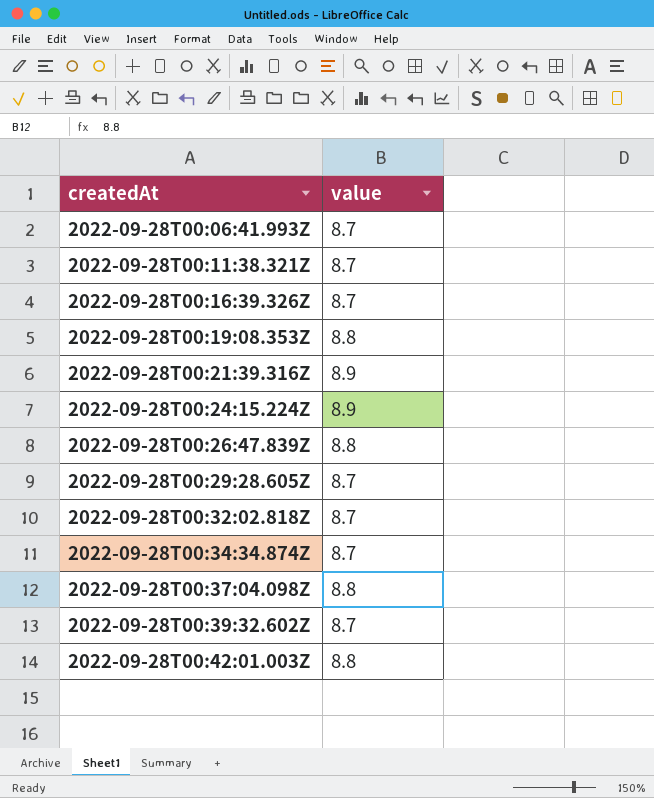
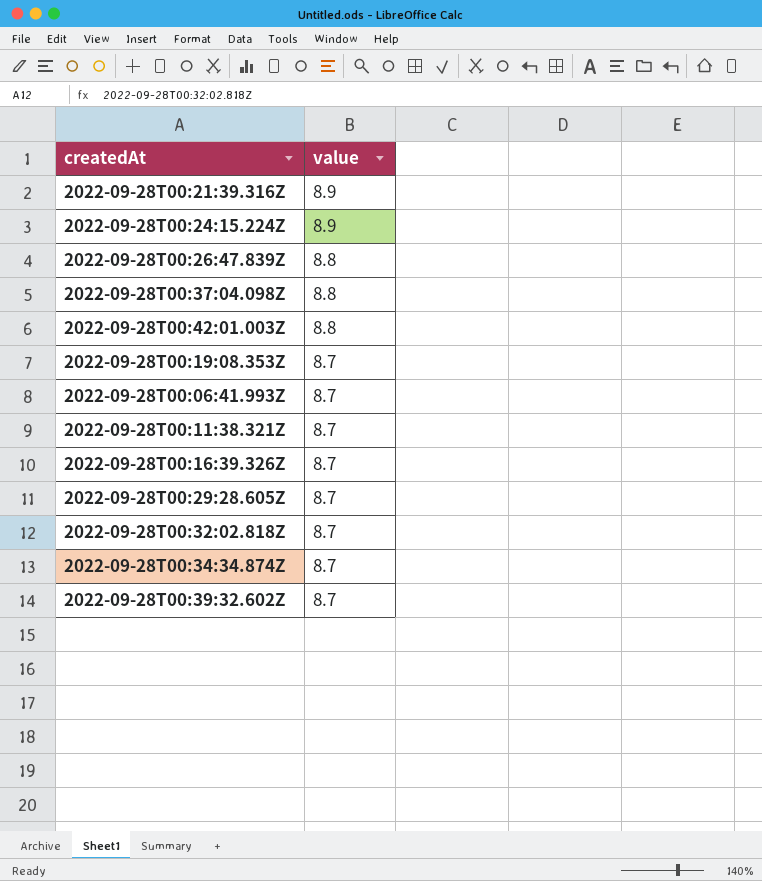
row order: createdAt ascending -> value descending
2022-09-28T00:19:08.353Z | value: 8.8 -> 8.7

